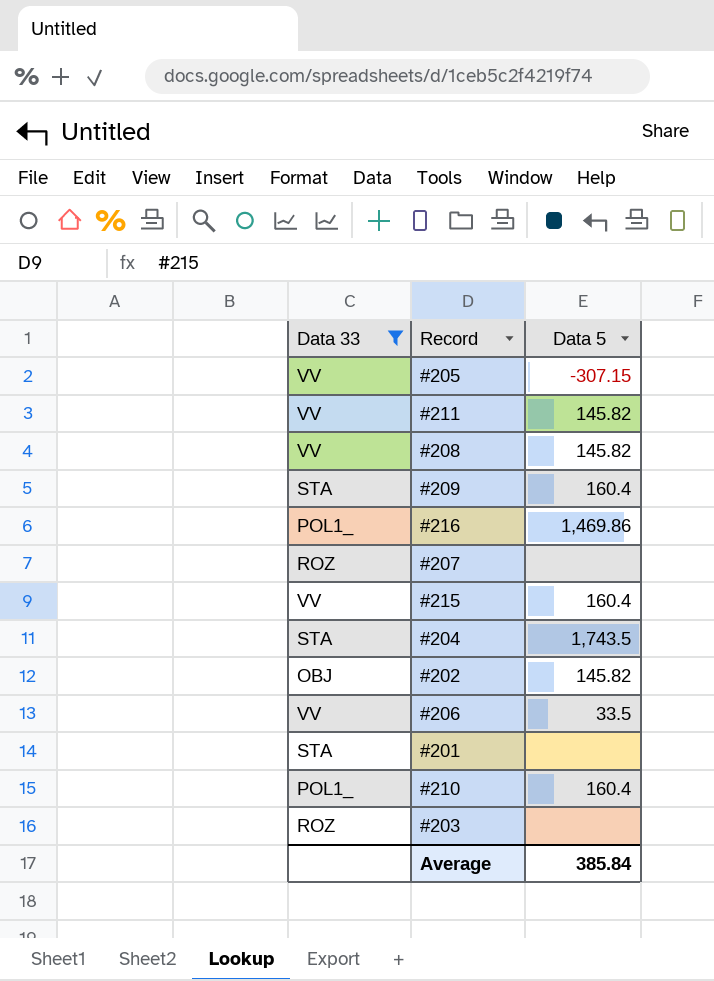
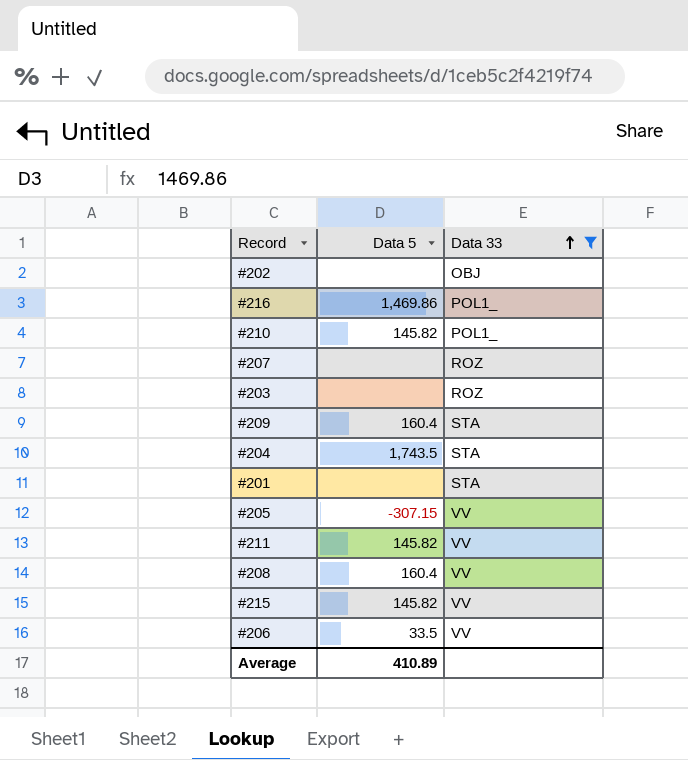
row order: none -> Data 33 ascending
column Data 33 | position: 1 -> 3
#202 | Data 5: 145.82 -> none
#210 | Data 5: 160.4 -> 145.82
#208 | Data 5: 145.82 -> 160.4
#215 | Data 5: 160.4 -> 145.82
Average | Data 5: 385.84 -> 410.89

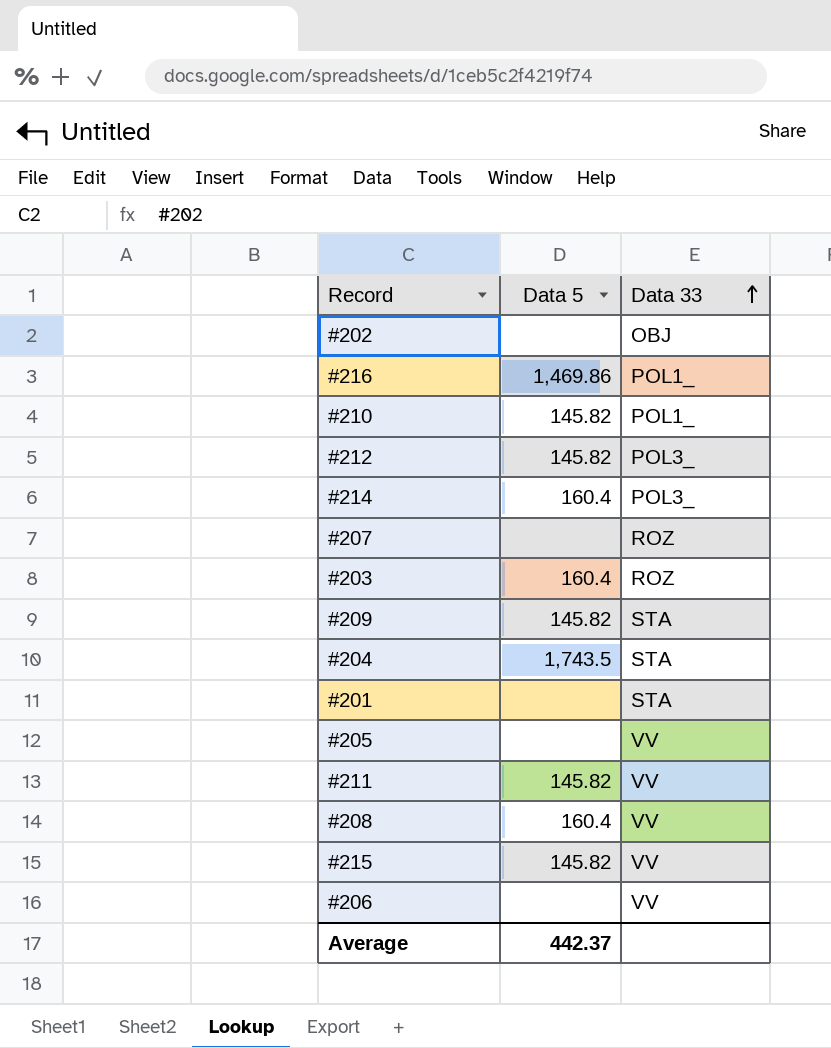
filter: Data 33 != POL3_ -> none
#203 | Data 5: none -> 160.4
#209 | Data 5: 160.4 -> 145.82
#205 | Data 5: -307.15 -> none
#206 | Data 5: 33.5 -> none
Average | Data 5: 410.89 -> 442.37

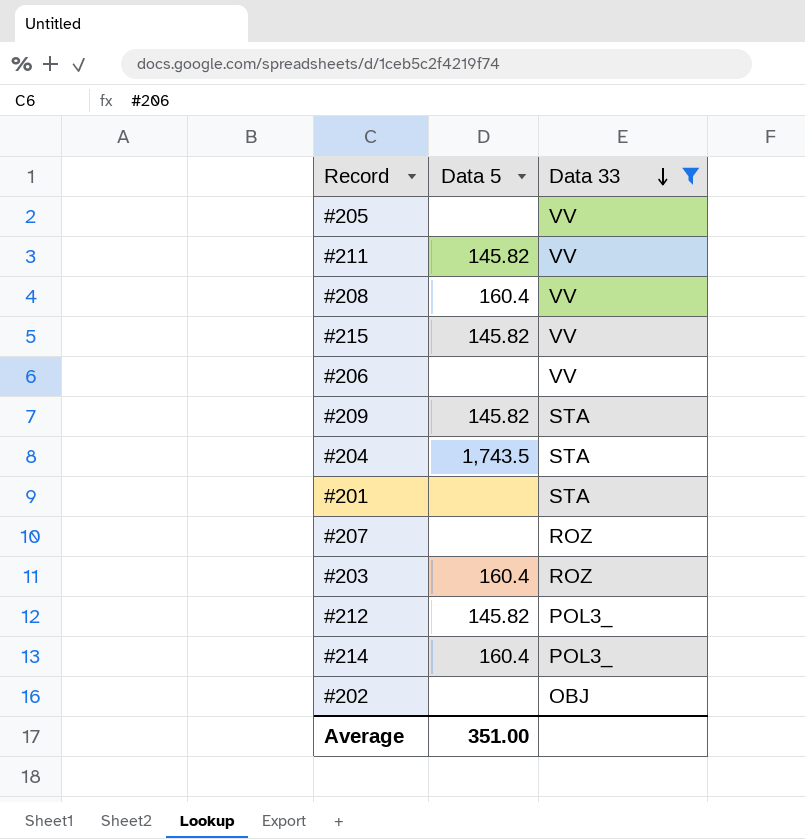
filter: none -> Data 33 != POL1_
row order: Data 33 ascending -> Data 33 descending
Average | Data 5: 442.37 -> 351.00

